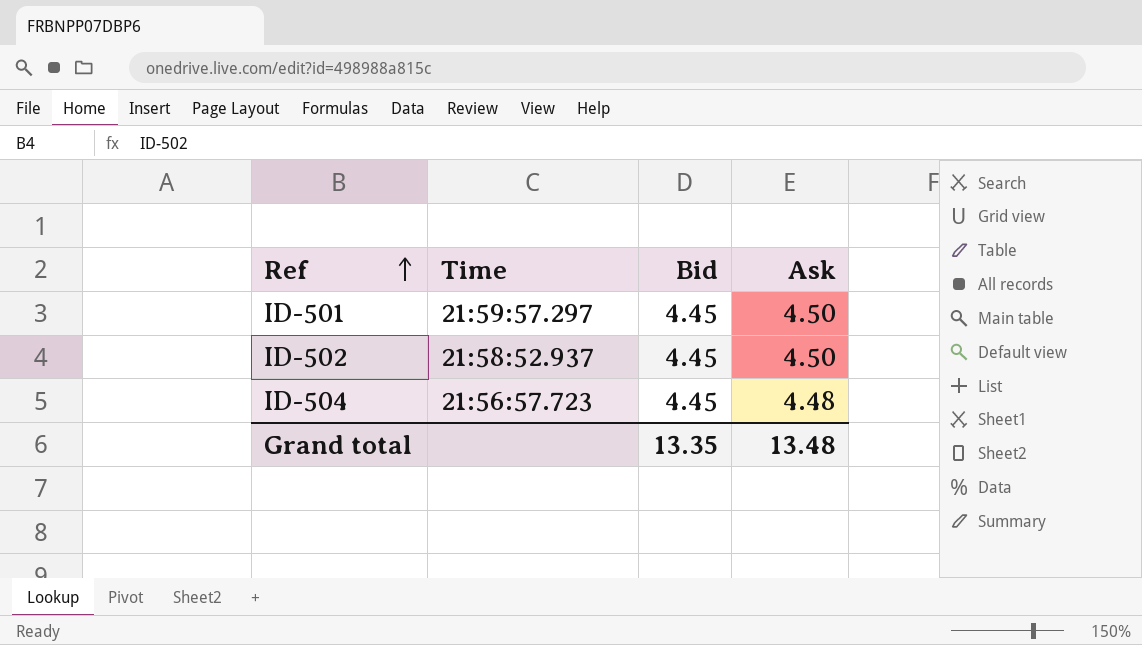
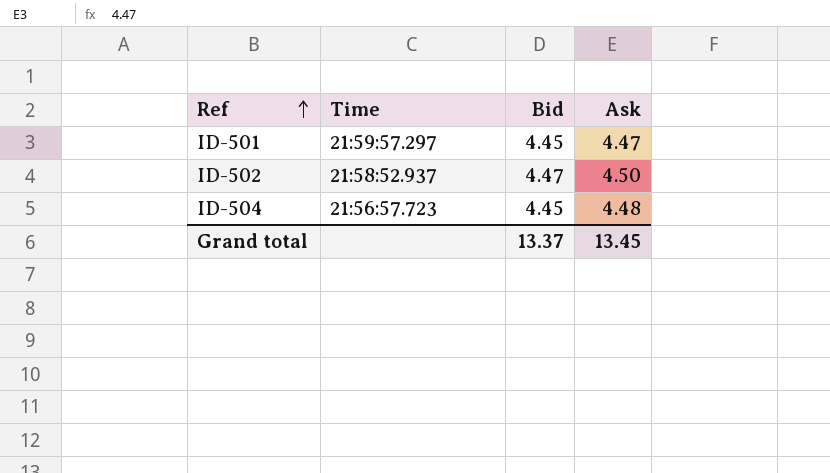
ID-501 | Ask: 4.50 -> 4.47
ID-502 | Bid: 4.45 -> 4.47
Grand total | Bid: 13.35 -> 13.37
Grand total | Ask: 13.48 -> 13.45

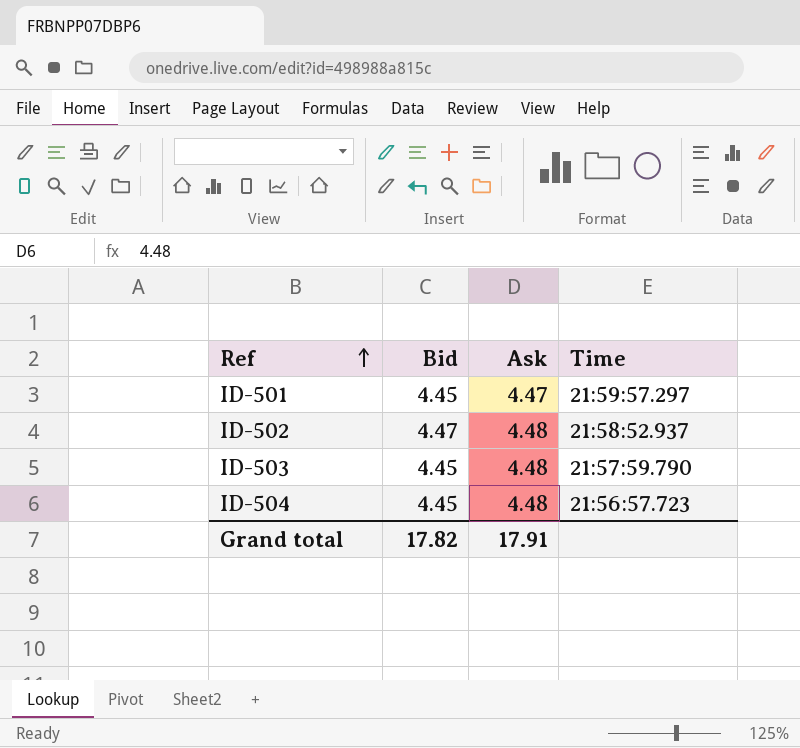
column Time | position: 2 -> 4
ID-502 | Ask: 4.50 -> 4.48
row ID-503: none -> 4.45 | 4.48 | 21:57:59.790
Grand total | Bid: 13.37 -> 17.82
Grand total | Ask: 13.45 -> 17.91

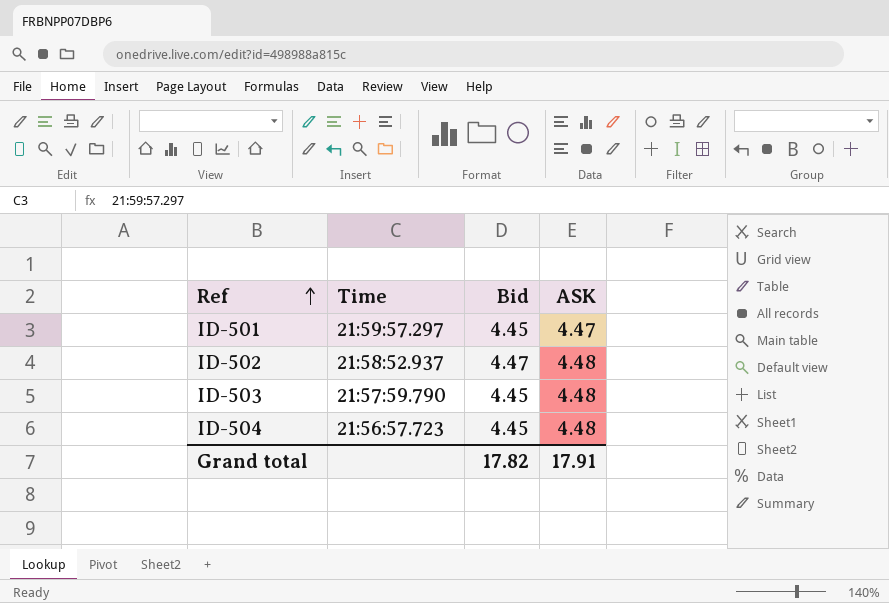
column Time | position: 4 -> 2
column name: Ask -> ASK

